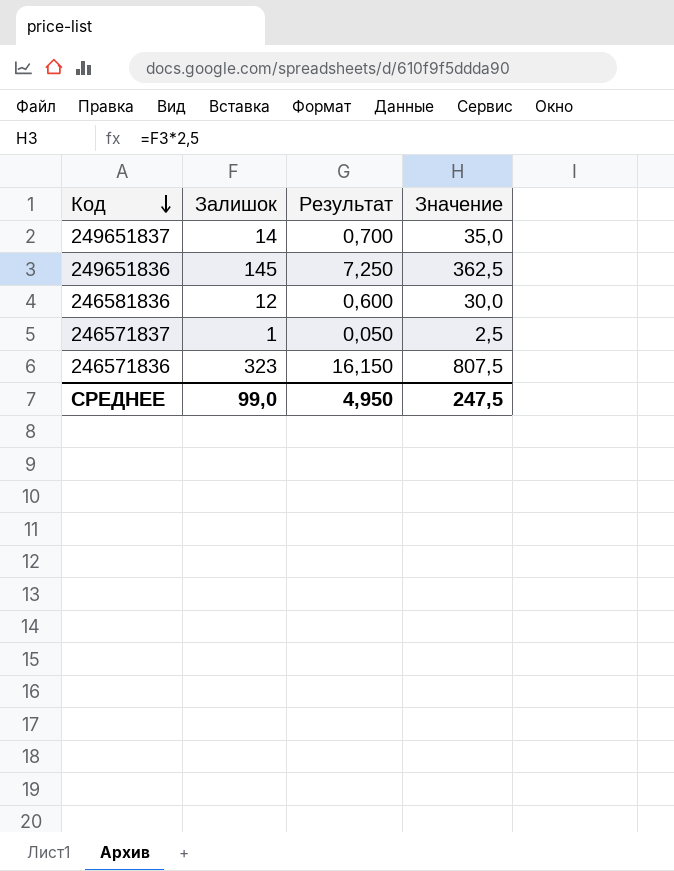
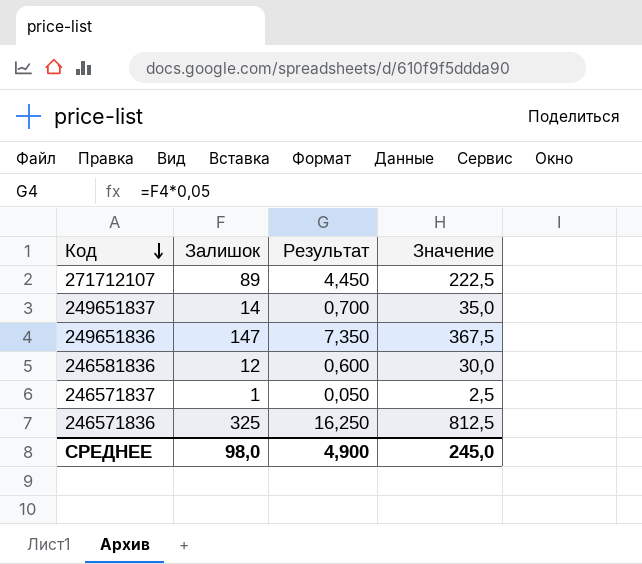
row 271712107: none -> 89 | 4,450 | 222,5
249651836 | Залишок: 145 -> 147
249651836 | Результат: 7,250 -> 7,350
249651836 | Значение: 362,5 -> 367,5
246571836 | Залишок: 323 -> 325
246571836 | Результат: 16,150 -> 16,250
246571836 | Значение: 807,5 -> 812,5
СРЕДНЕЕ | Залишок: 99,0 -> 98,0
СРЕДНЕЕ | Результат: 4,950 -> 4,900
СРЕДНЕЕ | Значение: 247,5 -> 245,0

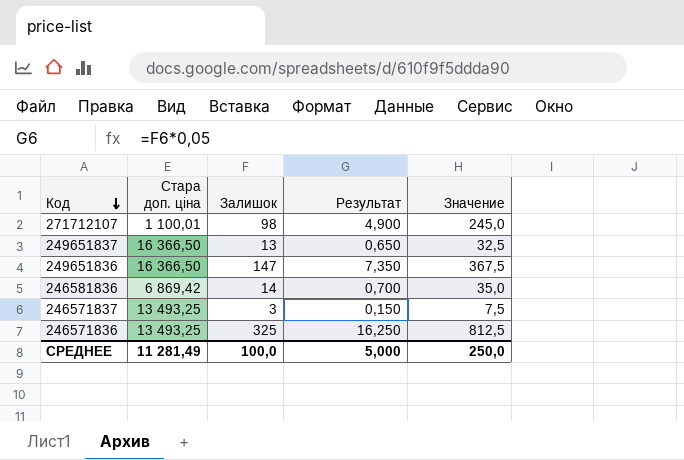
column Стара доп. ціна | position: none -> 2
271712107 | Залишок: 89 -> 98
271712107 | Результат: 4,450 -> 4,900
271712107 | Значение: 222,5 -> 245,0
249651837 | Залишок: 14 -> 13
249651837 | Результат: 0,700 -> 0,650
249651837 | Значение: 35,0 -> 32,5
246581836 | Залишок: 12 -> 14
246581836 | Результат: 0,600 -> 0,700
246581836 | Значение: 30,0 -> 35,0
246571837 | Залишок: 1 -> 3
246571837 | Результат: 0,050 -> 0,150
246571837 | Значение: 2,5 -> 7,5
СРЕДНЕЕ | Залишок: 98,0 -> 100,0
СРЕДНЕЕ | Результат: 4,900 -> 5,000
СРЕДНЕЕ | Значение: 245,0 -> 250,0

